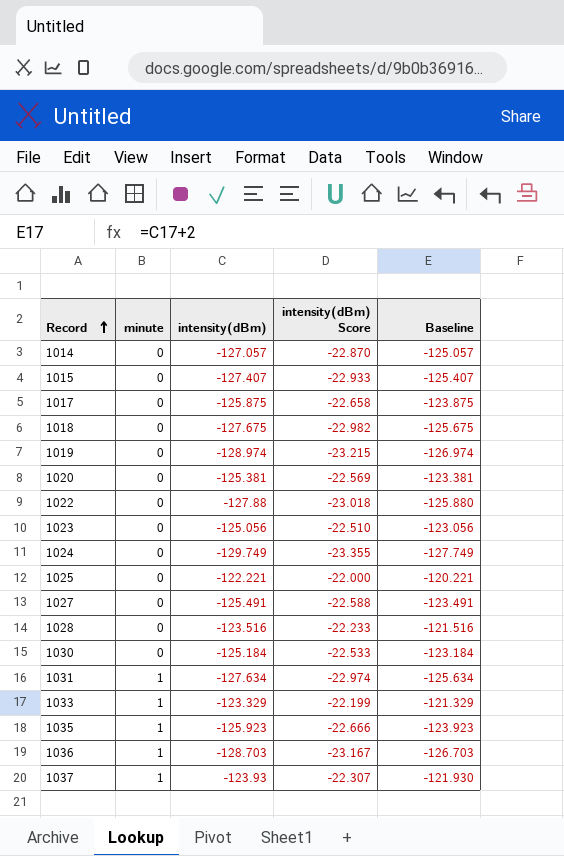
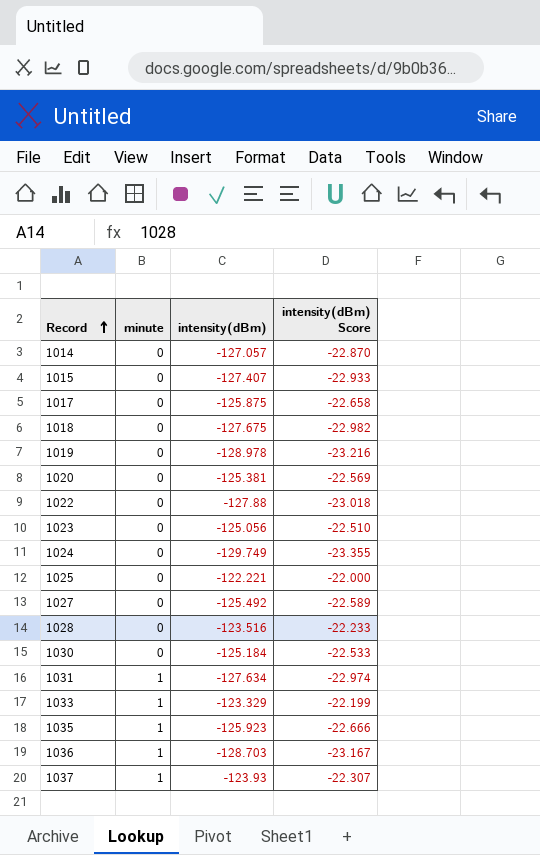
column Baseline | formula: [intensity(dBm)] + 2 -> none
1019 | intensity(dBm): -128.974 -> -128.978
1019 | intensity(dBm) Score: -23.215 -> -23.216
1027 | intensity(dBm): -125.491 -> -125.492
1027 | intensity(dBm) Score: -22.588 -> -22.589

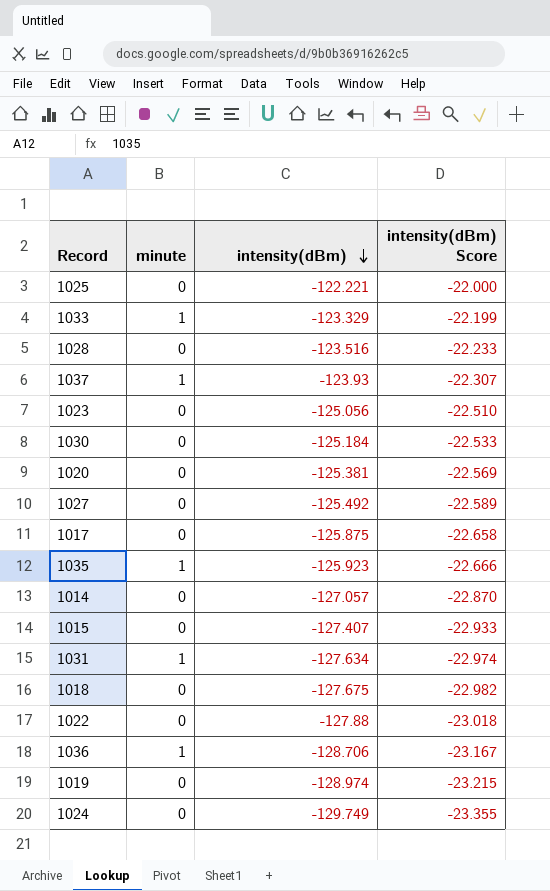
row order: Record ascending -> intensity(dBm) descending
1036 | intensity(dBm): -128.703 -> -128.706
1019 | intensity(dBm): -128.978 -> -128.974
1019 | intensity(dBm) Score: -23.216 -> -23.215

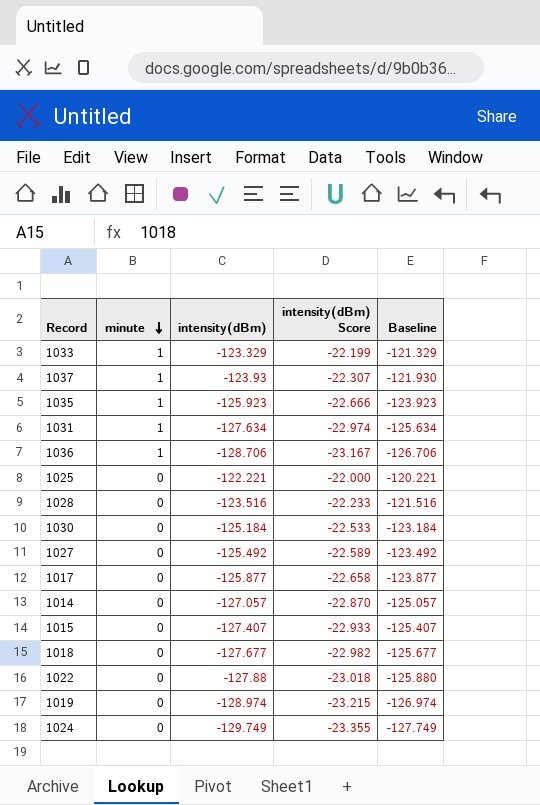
row order: intensity(dBm) descending -> minute descending
column Baseline | formula: none -> [intensity(dBm)] + 2
row 1023: 0 | -125.056 | -22.510 -> none
row 1020: 0 | -125.381 | -22.569 -> none
1017 | intensity(dBm): -125.875 -> -125.877
1018 | intensity(dBm): -127.675 -> -127.677

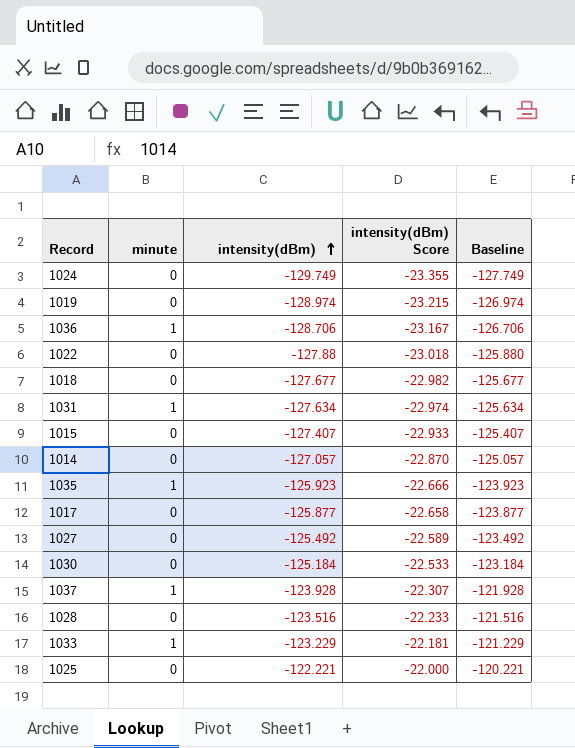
row order: minute descending -> intensity(dBm) ascending
1037 | intensity(dBm): -123.93 -> -123.928
1037 | Baseline: -121.930 -> -121.928
1033 | intensity(dBm): -123.329 -> -123.229
1033 | intensity(dBm) Score: -22.199 -> -22.181
1033 | Baseline: -121.329 -> -121.229

